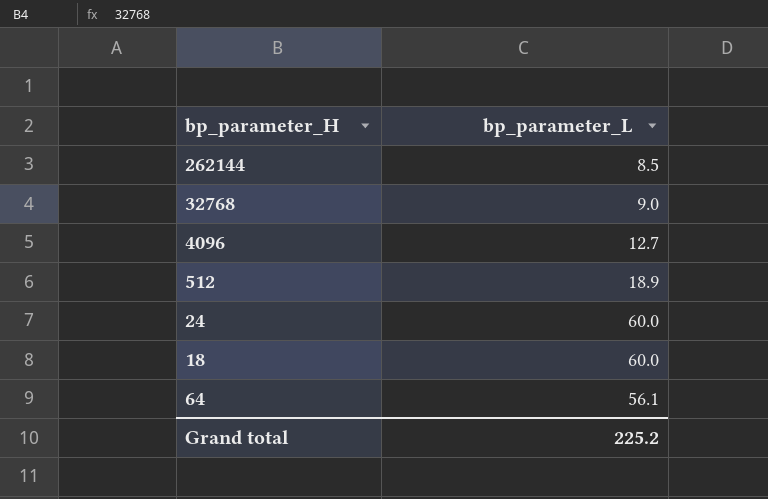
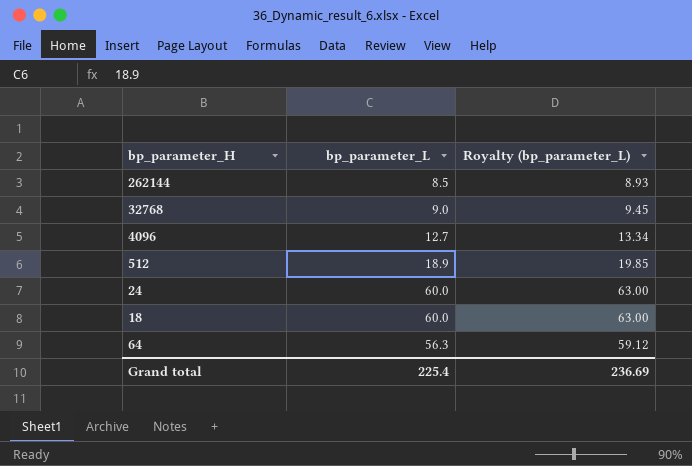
column Royalty (bp_parameter_L) | formula: none -> [bp_parameter_L] * 1.05
64 | bp_parameter_L: 56.1 -> 56.3
Grand total | bp_parameter_L: 225.2 -> 225.4

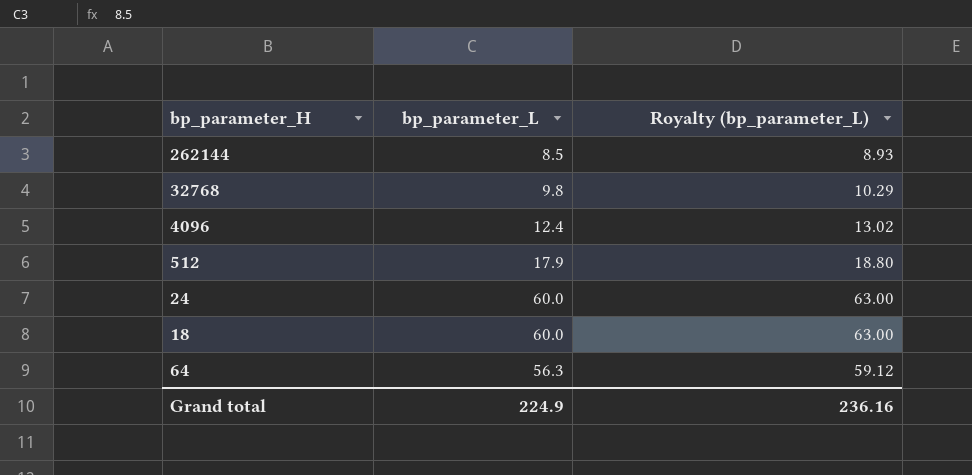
32768 | bp_parameter_L: 9.0 -> 9.8
32768 | Royalty (bp_parameter_L): 9.45 -> 10.29
4096 | bp_parameter_L: 12.7 -> 12.4
4096 | Royalty (bp_parameter_L): 13.34 -> 13.02
512 | bp_parameter_L: 18.9 -> 17.9
512 | Royalty (bp_parameter_L): 19.85 -> 18.80
Grand total | bp_parameter_L: 225.4 -> 224.9
Grand total | Royalty (bp_parameter_L): 236.69 -> 236.16

